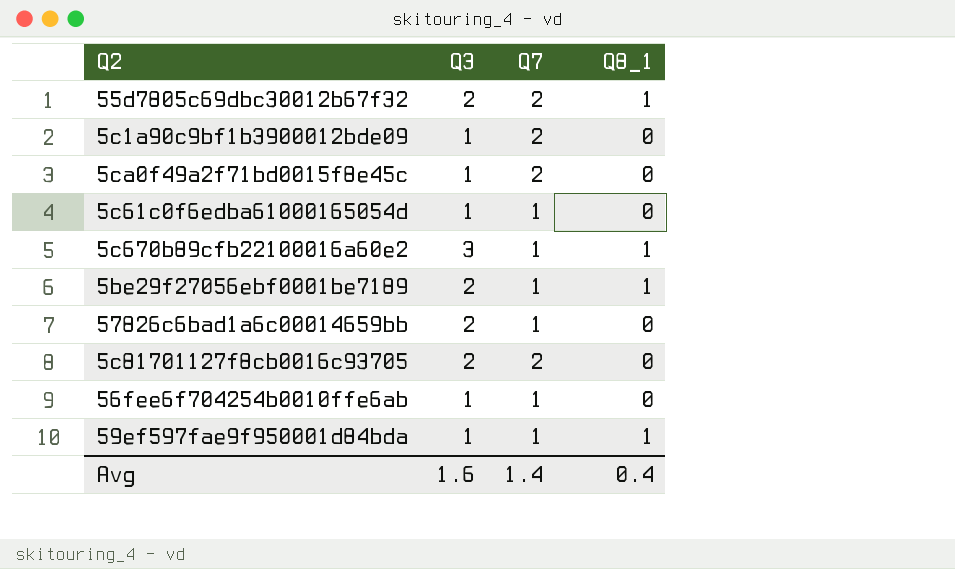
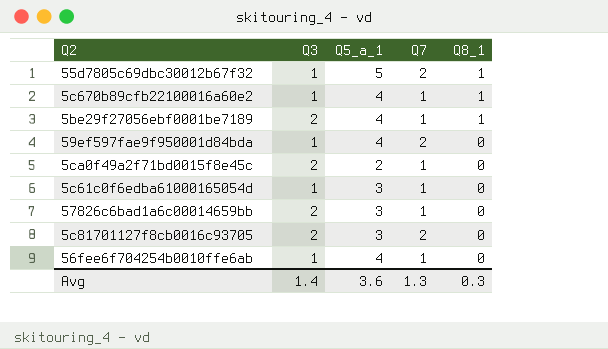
row order: none -> Q8_1 descending
column Q5_a_1 | position: none -> 3
row 5c1a90c9bf1b3900012bde09: 1 | 2 | 0 -> none
55d7805c69dbc30012b67f32 | Q3: 2 -> 1
5c670b89cfb22100016a60e2 | Q3: 3 -> 1
59ef597fae9f950001d84bda | Q7: 1 -> 2
59ef597fae9f950001d84bda | Q8_1: 1 -> 0
5ca0f49a2f71bd0015f8e45c | Q3: 1 -> 2
5ca0f49a2f71bd0015f8e45c | Q7: 2 -> 1
Avg | Q3: 1.6 -> 1.4
Avg | Q7: 1.4 -> 1.3
Avg | Q8_1: 0.4 -> 0.3

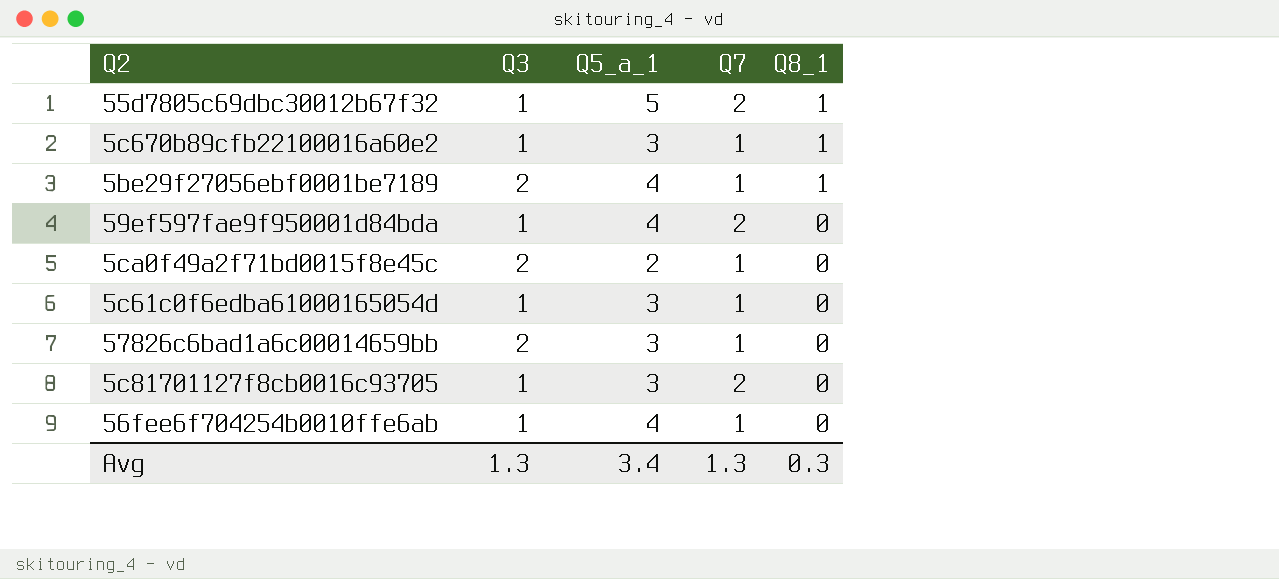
5c670b89cfb22100016a60e2 | Q5_a_1: 4 -> 3
5c81701127f8cb0016c93705 | Q3: 2 -> 1
Avg | Q3: 1.4 -> 1.3
Avg | Q5_a_1: 3.6 -> 3.4

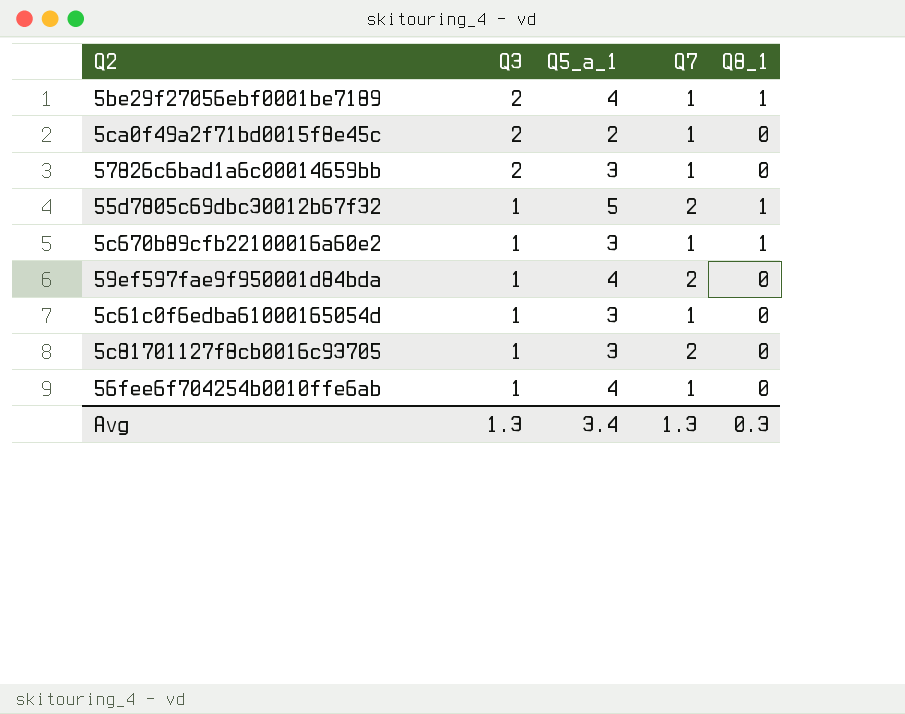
row order: Q8_1 descending -> Q3 descending

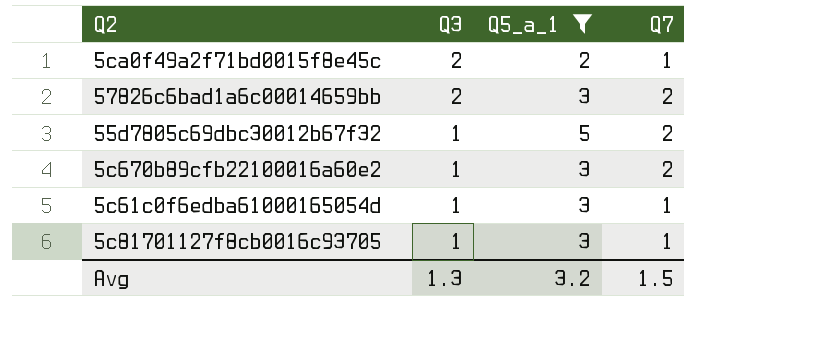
filter: none -> Q5_a_1 != 4
column Q8_1 | position: 5 -> none
57826c6bad1a6c00014659bb | Q7: 1 -> 2
5c670b89cfb22100016a60e2 | Q7: 1 -> 2
5c81701127f8cb0016c93705 | Q7: 2 -> 1
Avg | Q5_a_1: 3.4 -> 3.2
Avg | Q7: 1.3 -> 1.5

